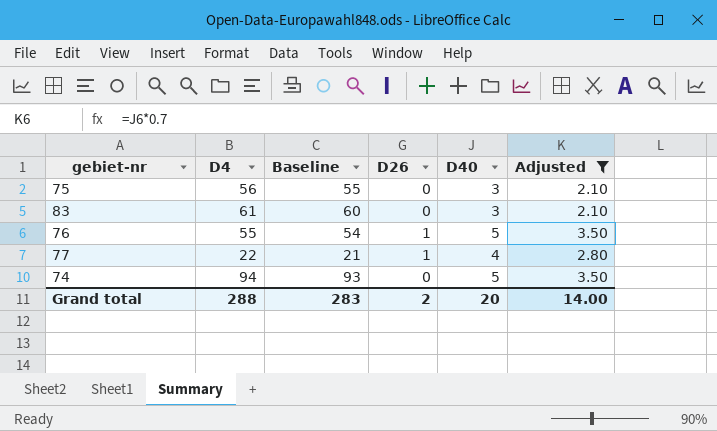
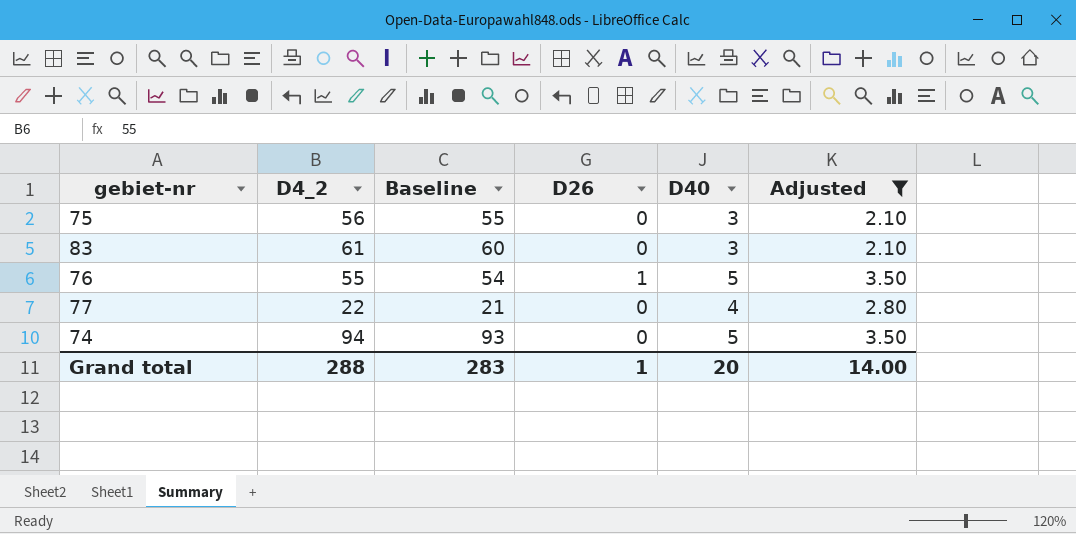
column name: D4 -> D4_2
77 | D26: 1 -> 0
Grand total | D26: 2 -> 1

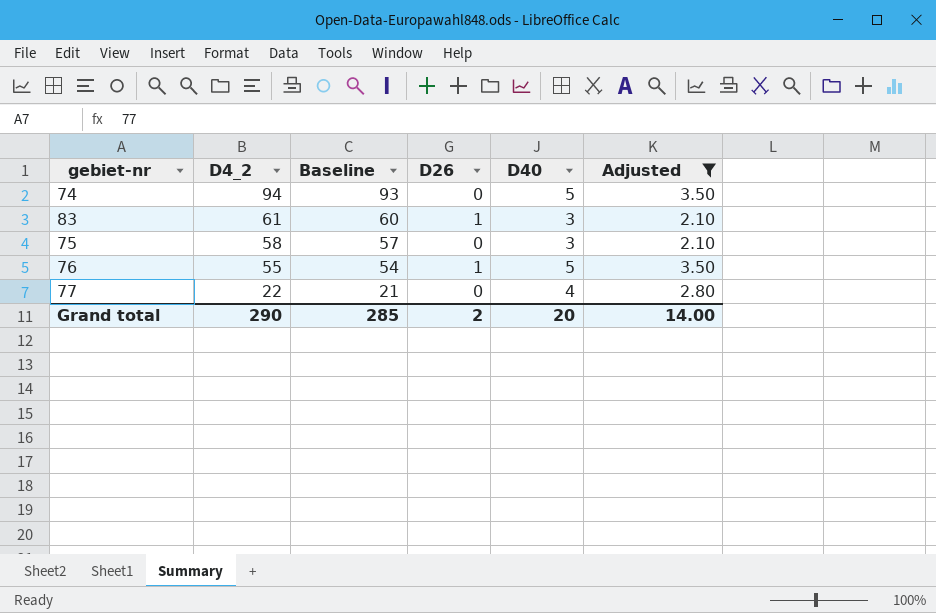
row order: none -> D4_2 descending
83 | D26: 0 -> 1
75 | D4_2: 56 -> 58
75 | Baseline: 55 -> 57
Grand total | D4_2: 288 -> 290
Grand total | Baseline: 283 -> 285
Grand total | D26: 1 -> 2

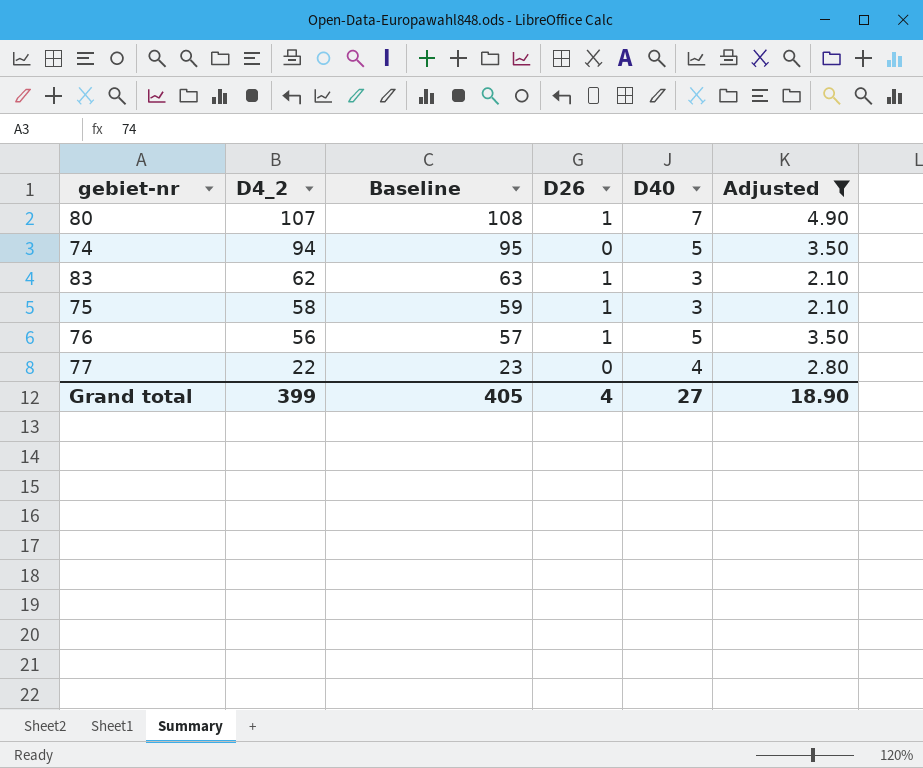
column Baseline | formula: [D4_2] - 1 -> [D4_2] + 1
row 80: none -> 107 | 108 | 1 | 7 | 4.90
83 | D4_2: 61 -> 62
75 | D26: 0 -> 1
76 | D4_2: 55 -> 56
Grand total | D4_2: 290 -> 399
Grand total | Baseline: 285 -> 405
Grand total | D26: 2 -> 4
Grand total | D40: 20 -> 27
Grand total | Adjusted: 14.00 -> 18.90

